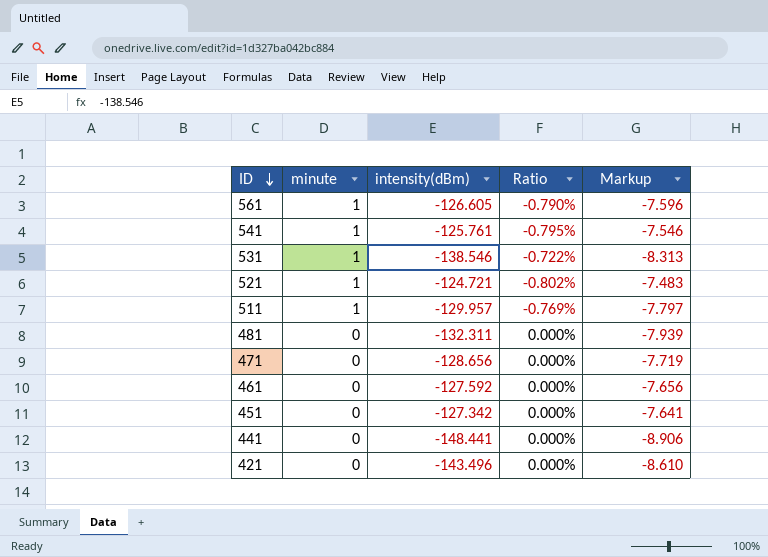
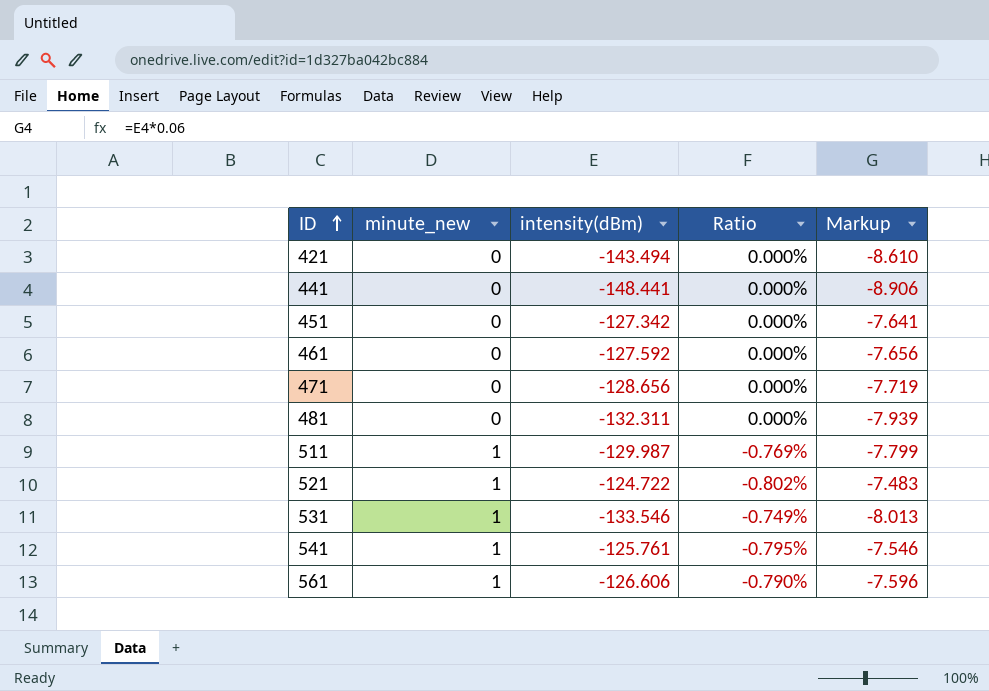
row order: ID descending -> ID ascending
column name: minute -> minute_new
421 | intensity(dBm): -143.496 -> -143.494
511 | intensity(dBm): -129.957 -> -129.987
511 | Markup: -7.797 -> -7.799
521 | intensity(dBm): -124.721 -> -124.722
531 | intensity(dBm): -138.546 -> -133.546
531 | Ratio: -0.722% -> -0.749%
531 | Markup: -8.313 -> -8.013
561 | intensity(dBm): -126.605 -> -126.606

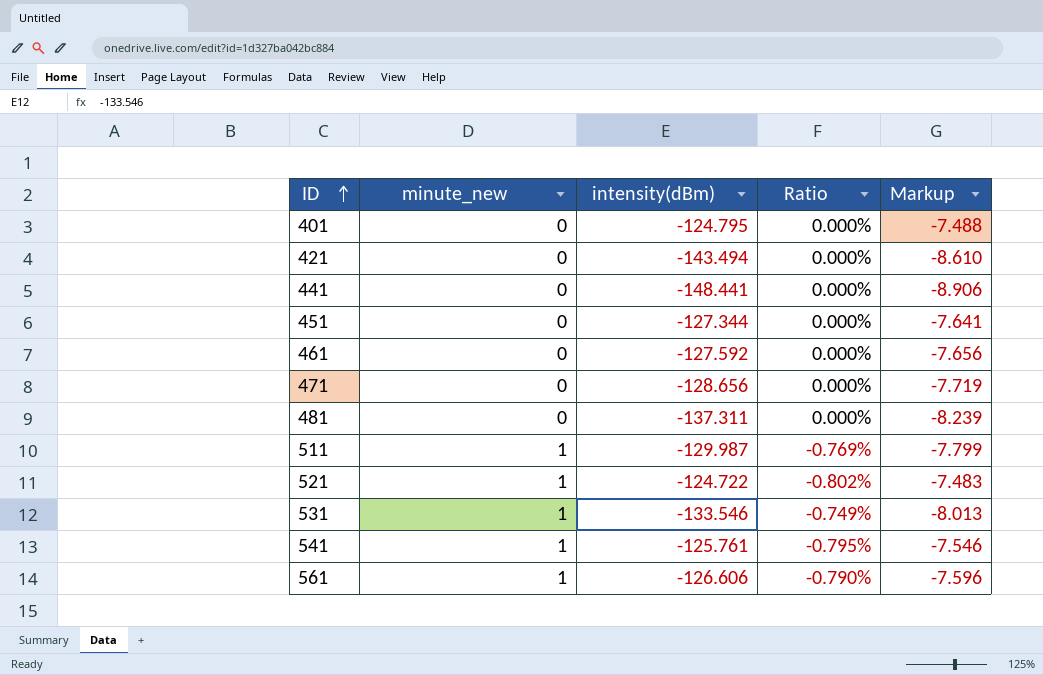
row 401: none -> 0 | -124.795 | 0.000% | -7.488
451 | intensity(dBm): -127.342 -> -127.344
481 | intensity(dBm): -132.311 -> -137.311
481 | Markup: -7.939 -> -8.239

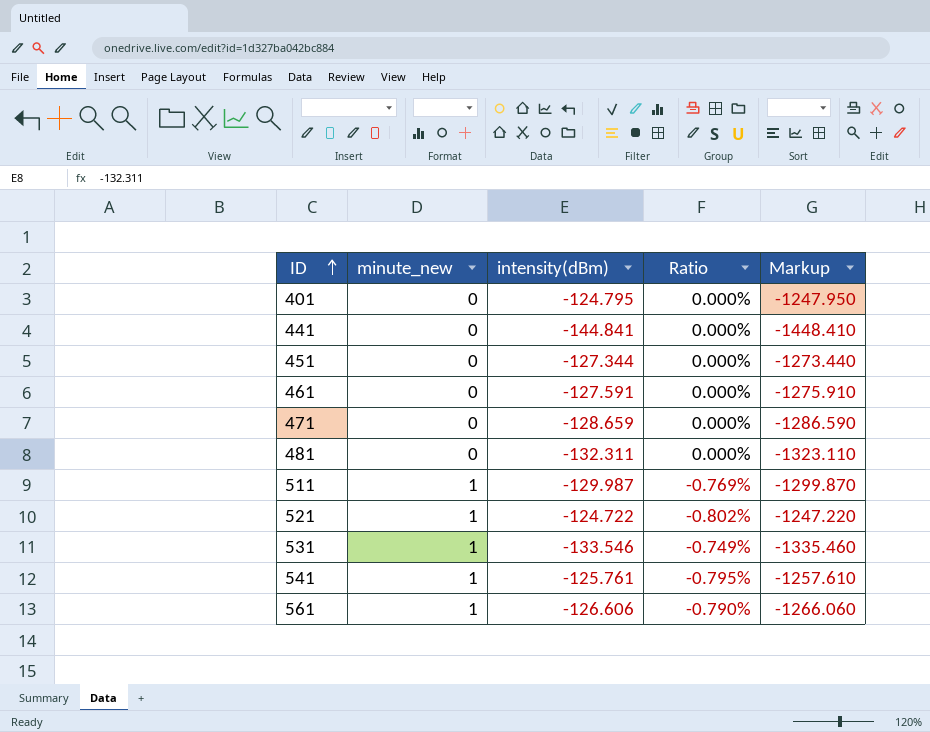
column Markup | formula: [intensity(dBm)] * 0.06 -> [intensity(dBm)] * 10
row 421: 0 | -143.494 | 0.000% | -8.610 -> none
441 | intensity(dBm): -148.441 -> -144.841
461 | intensity(dBm): -127.592 -> -127.591
471 | intensity(dBm): -128.656 -> -128.659
481 | intensity(dBm): -137.311 -> -132.311

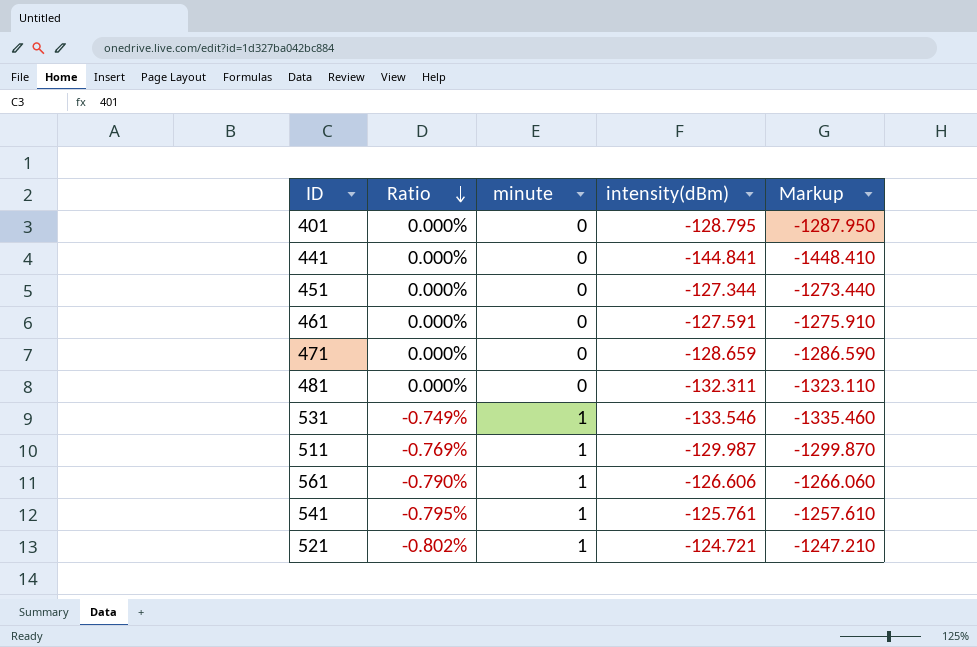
row order: ID ascending -> Ratio descending
column Ratio | position: 4 -> 2
column name: minute_new -> minute
401 | intensity(dBm): -124.795 -> -128.795
401 | Markup: -1247.950 -> -1287.950
521 | intensity(dBm): -124.722 -> -124.721
521 | Markup: -1247.220 -> -1247.210

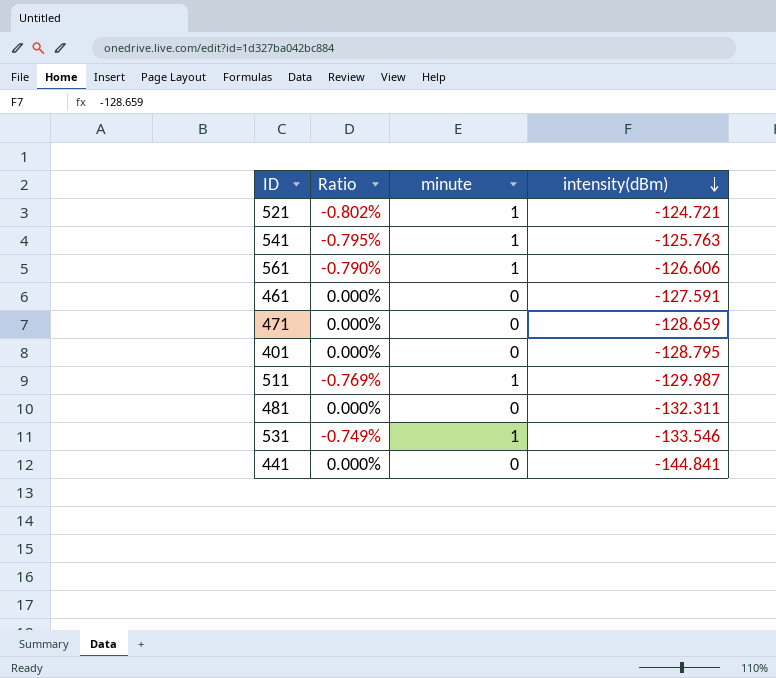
row order: Ratio descending -> intensity(dBm) descending
column Markup | formula: [intensity(dBm)] * 10 -> none
row 451: 0.000% | 0 | -127.344 | -1273.440 -> none
541 | intensity(dBm): -125.761 -> -125.763

